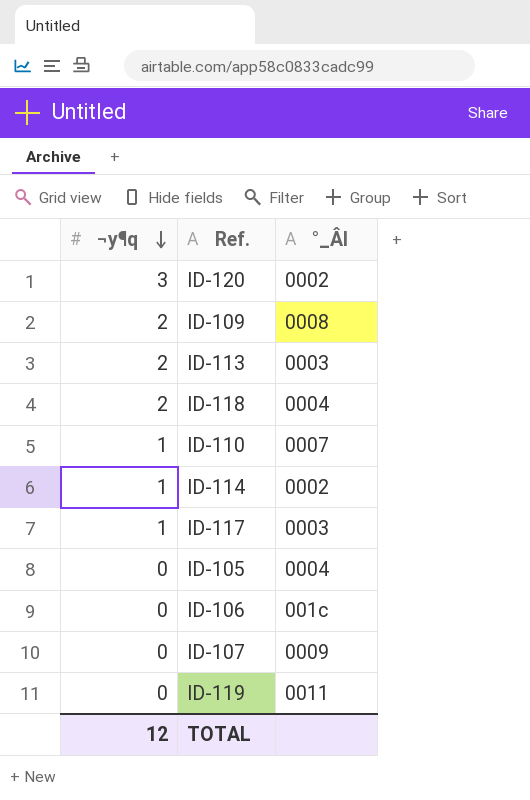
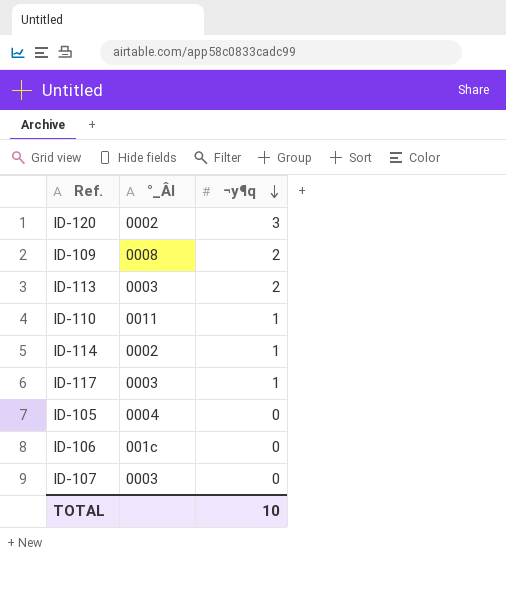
column ¬y¶q | position: 1 -> 3
row ID-118: 2 | 0004 -> none
row ID-119: 0 | 0011 -> none
ID-110 | °_ÂI: 0007 -> 0011
ID-107 | °_ÂI: 0009 -> 0003
TOTAL | ¬y¶q: 12 -> 10

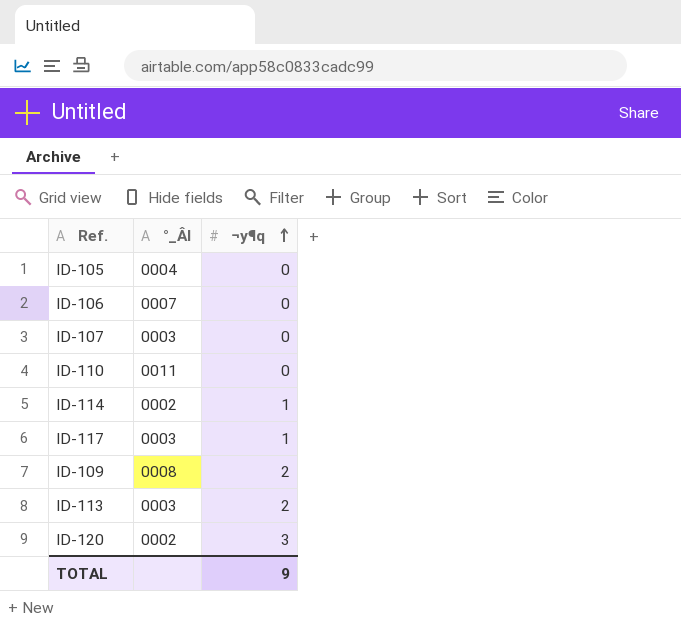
row order: ¬y¶q descending -> ¬y¶q ascending
ID-106 | °_ÂI: 001c -> 0007
ID-110 | ¬y¶q: 1 -> 0
TOTAL | ¬y¶q: 10 -> 9

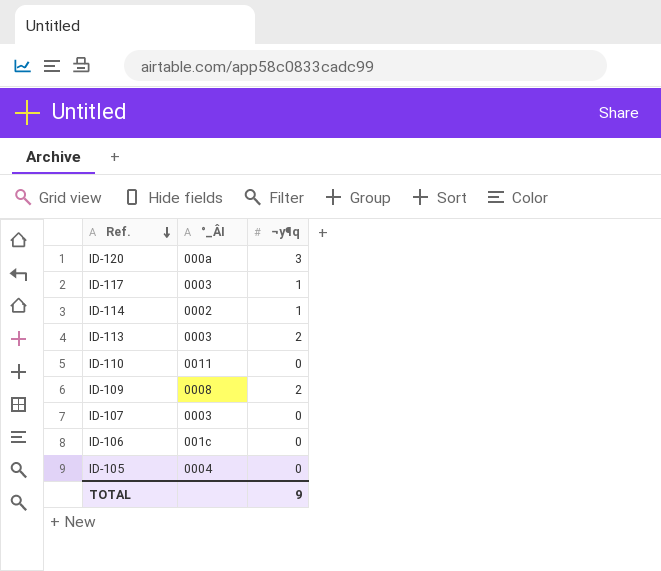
row order: ¬y¶q ascending -> Ref. descending
ID-120 | °_ÂI: 0002 -> 000a
ID-106 | °_ÂI: 0007 -> 001c

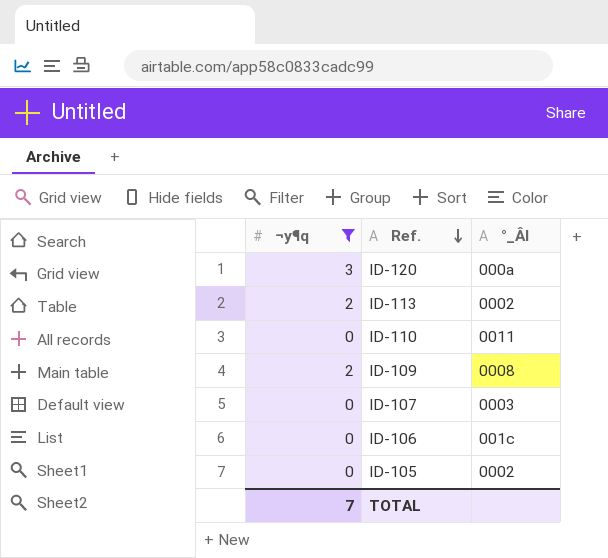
filter: none -> ¬y¶q != 1
column ¬y¶q | position: 3 -> 1
ID-113 | °_ÂI: 0003 -> 0002
ID-105 | °_ÂI: 0004 -> 0002
TOTAL | ¬y¶q: 9 -> 7

